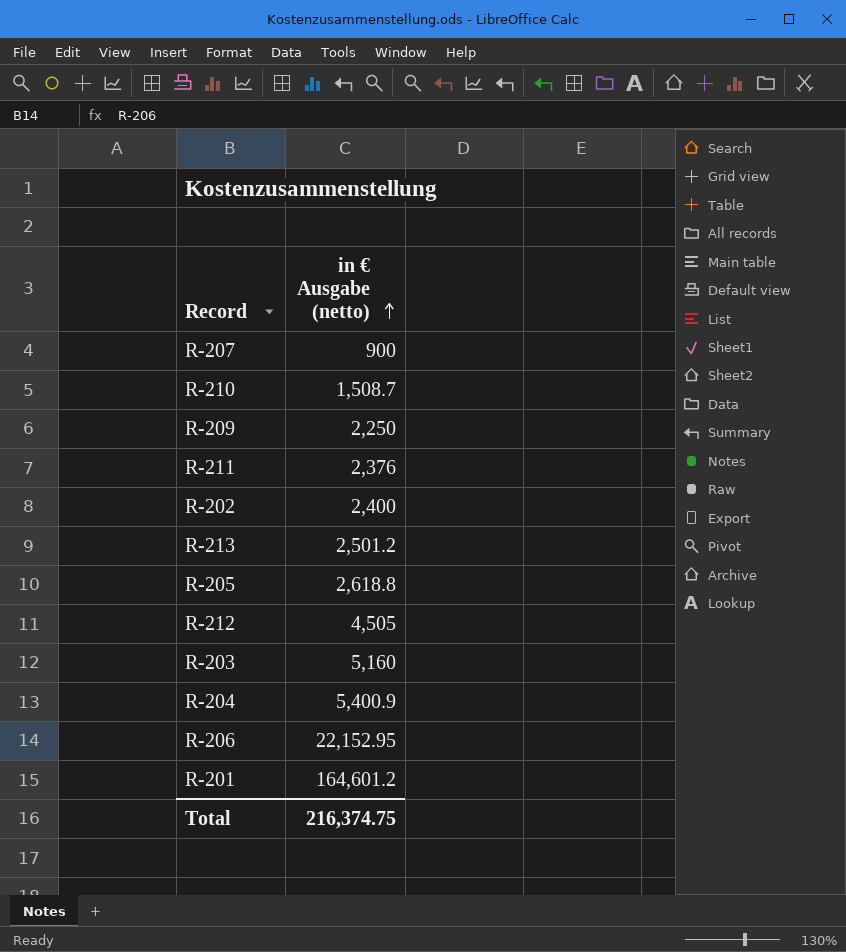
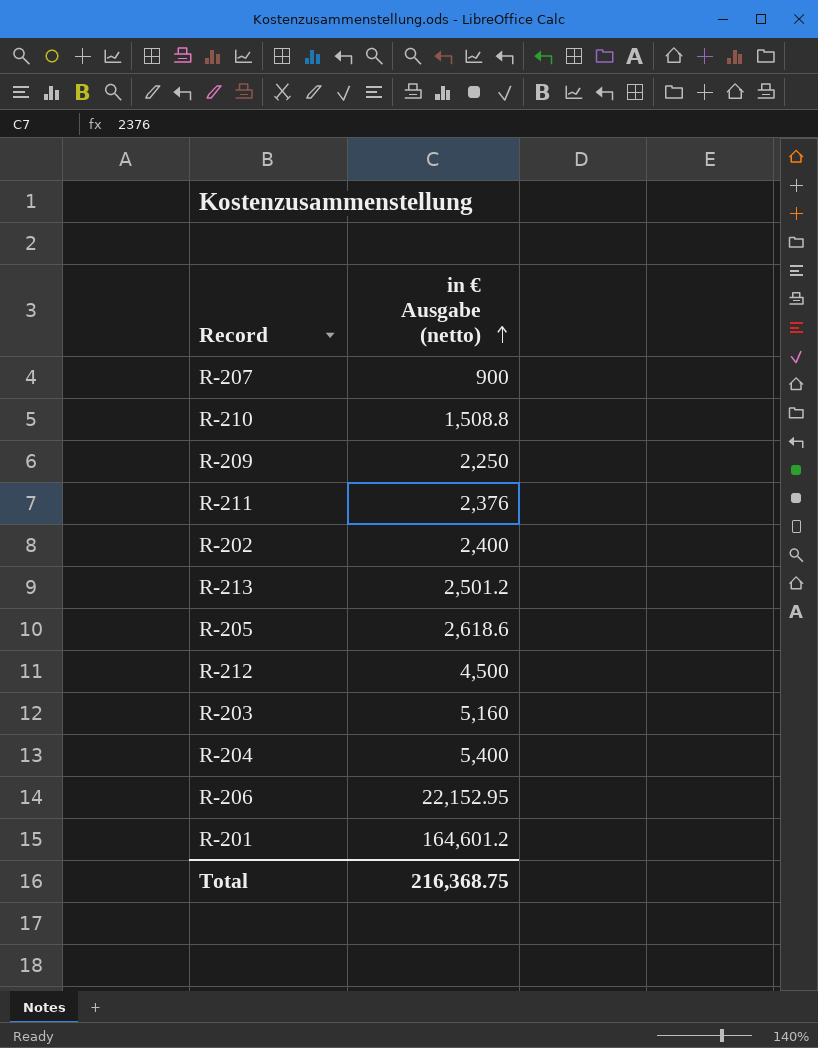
R-210 | in € Ausgabe (netto): 1,508.7 -> 1,508.8
R-205 | in € Ausgabe (netto): 2,618.8 -> 2,618.6
R-212 | in € Ausgabe (netto): 4,505 -> 4,500
R-204 | in € Ausgabe (netto): 5,400.9 -> 5,400
Total | in € Ausgabe (netto): 216,374.75 -> 216,368.75

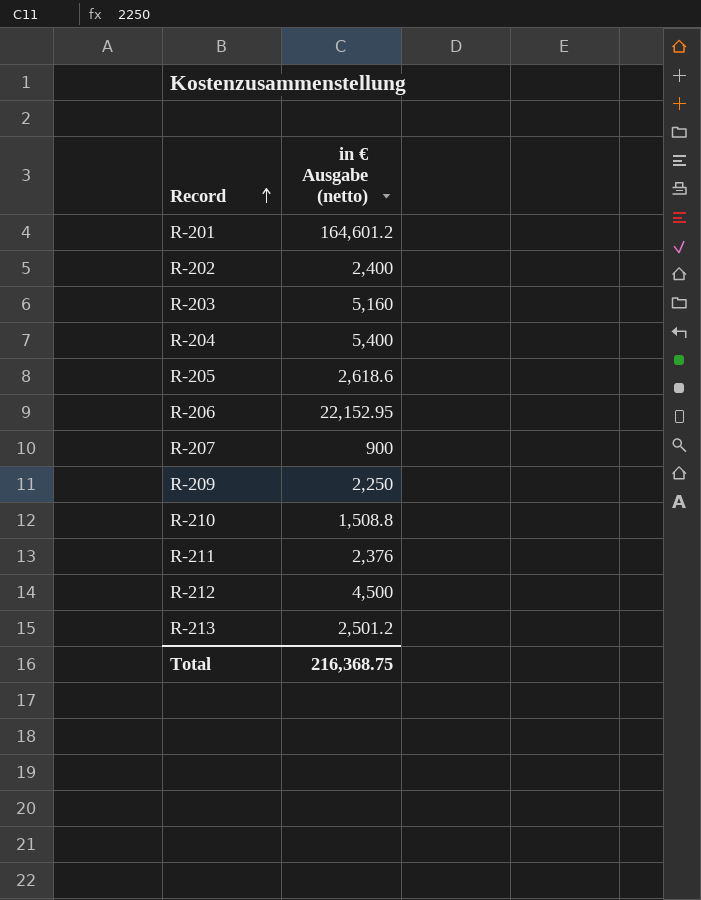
row order: in € Ausgabe (netto) ascending -> Record ascending

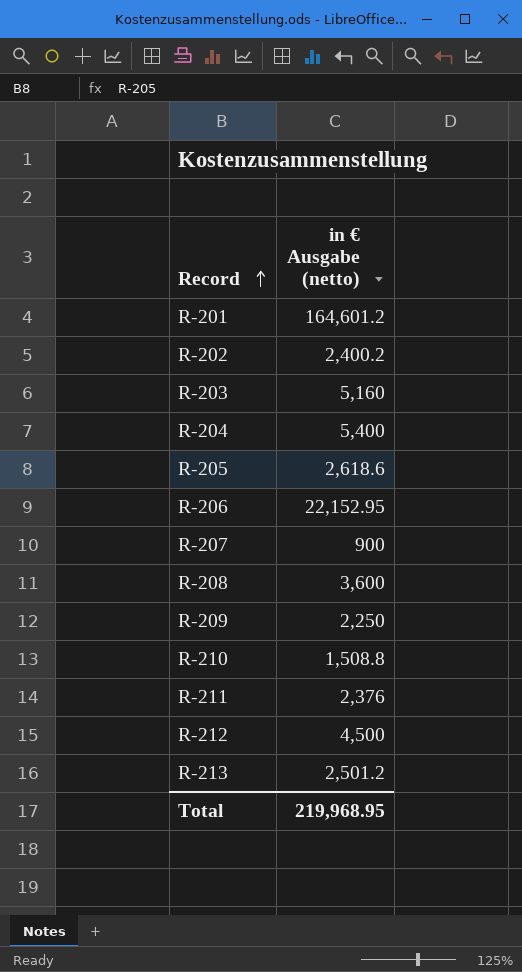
R-202 | in € Ausgabe (netto): 2,400 -> 2,400.2
row R-208: none -> 3,600
Total | in € Ausgabe (netto): 216,368.75 -> 219,968.95

